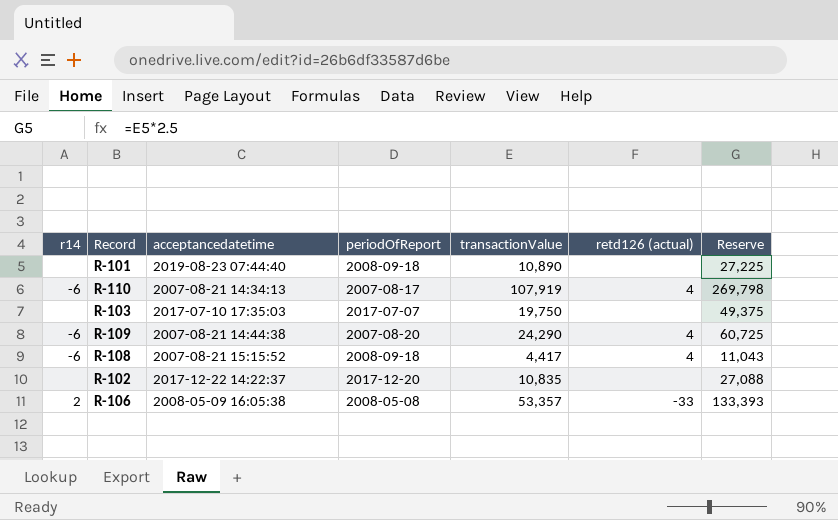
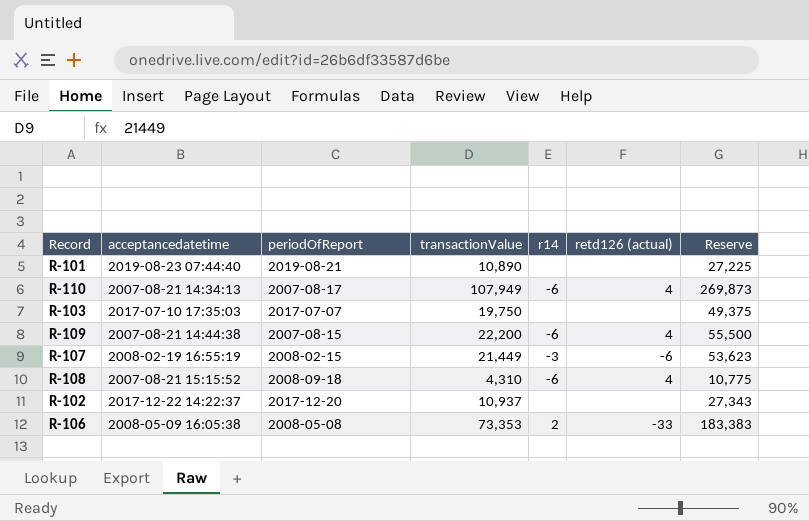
column r14 | position: 1 -> 5
R-101 | periodOfReport: 2008-09-18 -> 2019-08-21
R-110 | transactionValue: 107,919 -> 107,949
R-110 | Reserve: 269,798 -> 269,873
R-109 | periodOfReport: 2007-08-20 -> 2007-08-15
R-109 | transactionValue: 24,290 -> 22,200
R-109 | Reserve: 60,725 -> 55,500
row R-107: none -> 2008-02-19 16:55:19 | 2008-02-15 | 21,449 | -3 | -6 | 53,623
R-108 | transactionValue: 4,417 -> 4,310
R-108 | Reserve: 11,043 -> 10,775
R-102 | transactionValue: 10,835 -> 10,937
R-102 | Reserve: 27,088 -> 27,343
R-106 | transactionValue: 53,357 -> 73,353
R-106 | Reserve: 133,393 -> 183,383

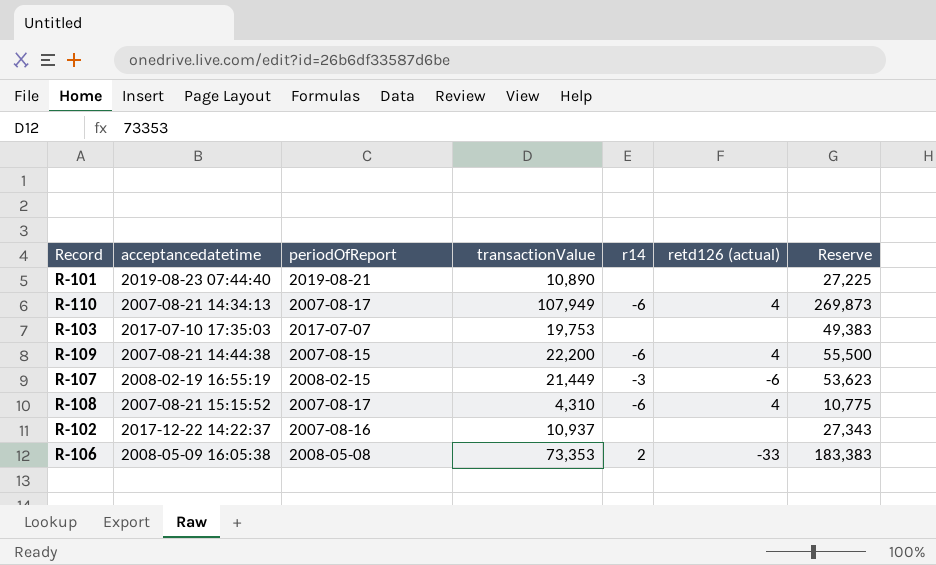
R-103 | transactionValue: 19,750 -> 19,753
R-103 | Reserve: 49,375 -> 49,383
R-108 | periodOfReport: 2008-09-18 -> 2007-08-17
R-102 | periodOfReport: 2017-12-20 -> 2007-08-16

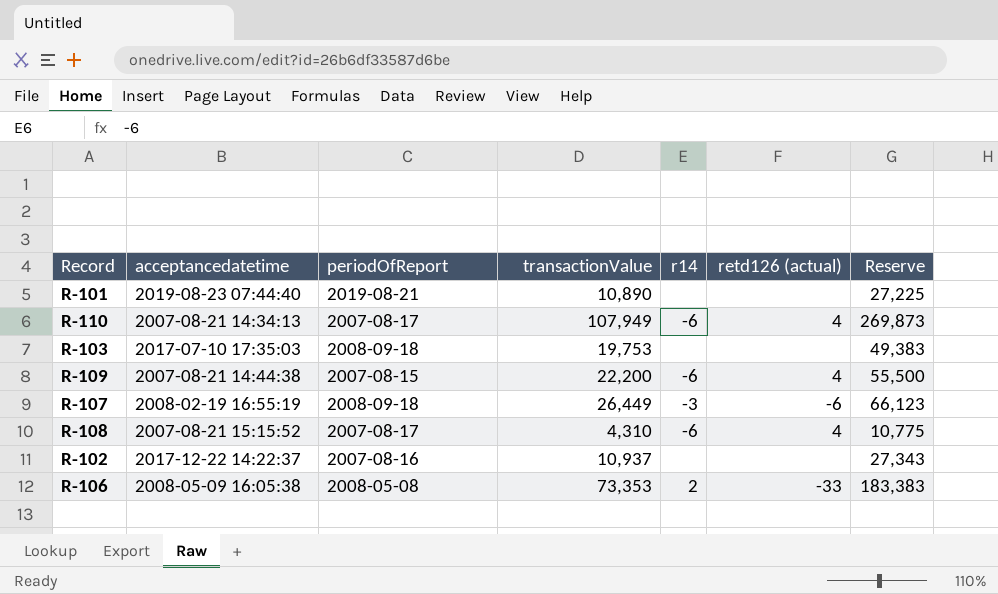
R-103 | periodOfReport: 2017-07-07 -> 2008-09-18
R-107 | periodOfReport: 2008-02-15 -> 2008-09-18
R-107 | transactionValue: 21,449 -> 26,449
R-107 | Reserve: 53,623 -> 66,123

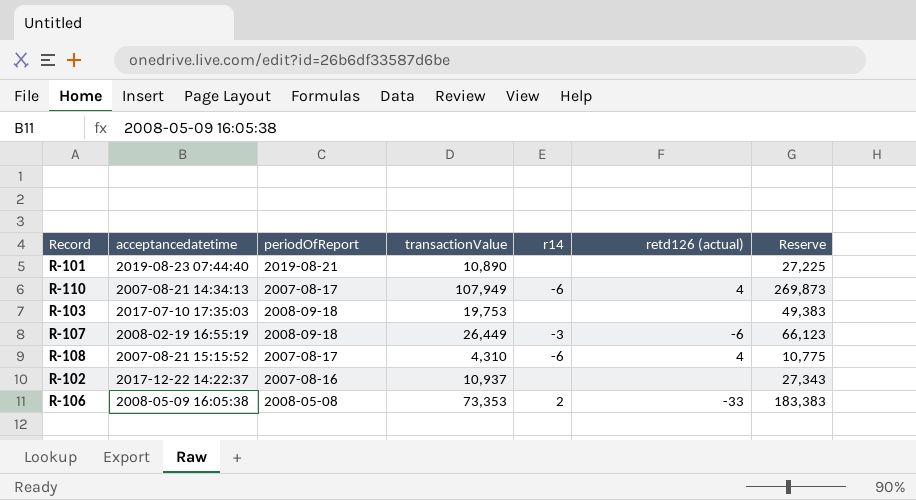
row R-109: 2007-08-21 14:44:38 | 2007-08-15 | 22,200 | -6 | 4 | 55,500 -> none

